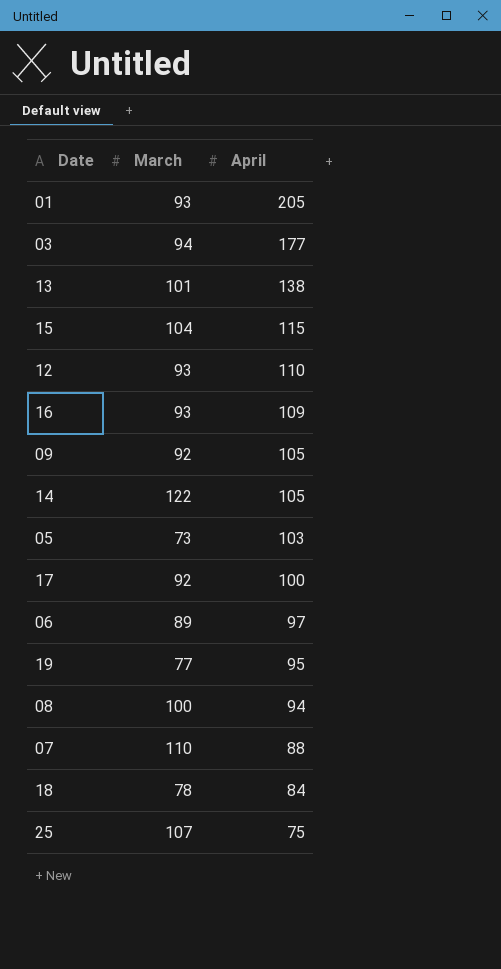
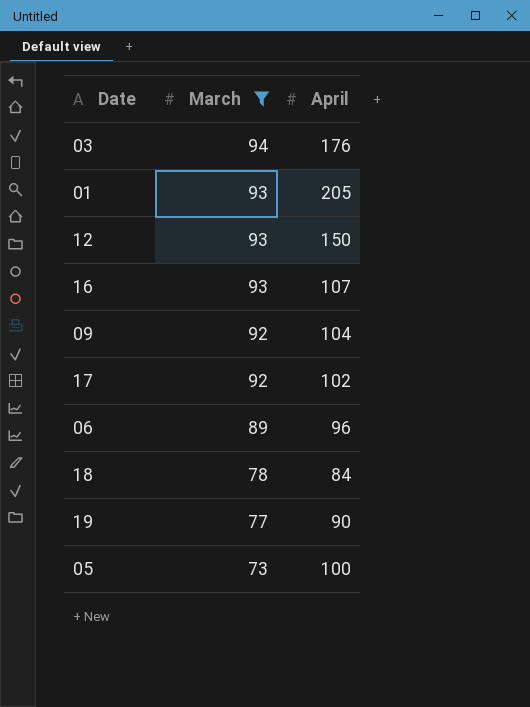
filter: none -> March <= 94
row order: April descending -> March descending
03 | April: 177 -> 176
12 | April: 110 -> 150
16 | April: 109 -> 107
09 | April: 105 -> 104
17 | April: 100 -> 102
06 | April: 97 -> 96
19 | April: 95 -> 90
05 | April: 103 -> 100

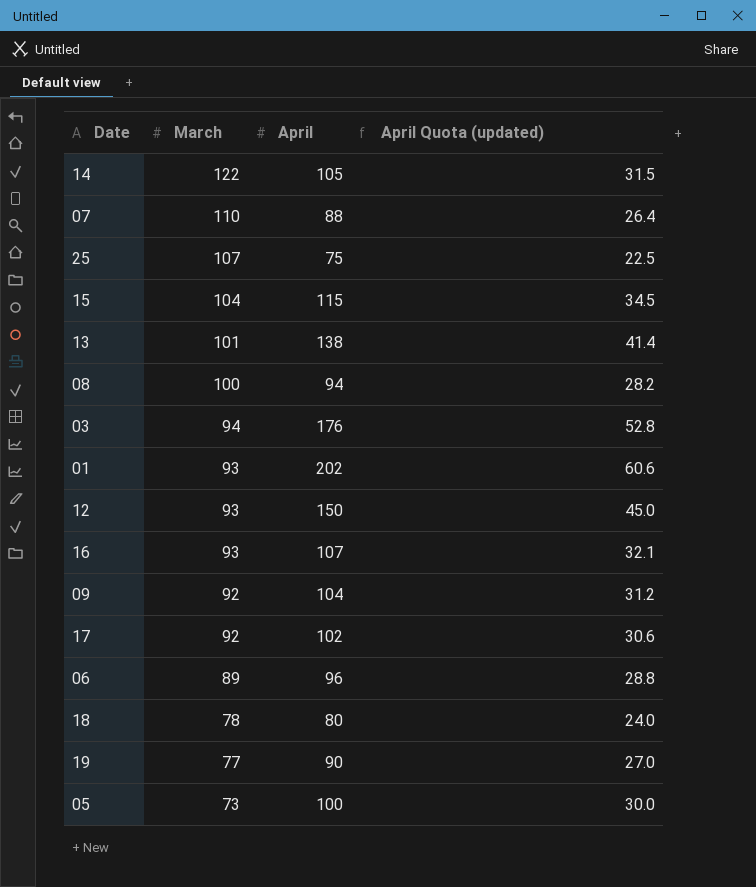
filter: March <= 94 -> none
column April Quota (updated) | formula: none -> [April] * 0.3
01 | April: 205 -> 202
18 | April: 84 -> 80

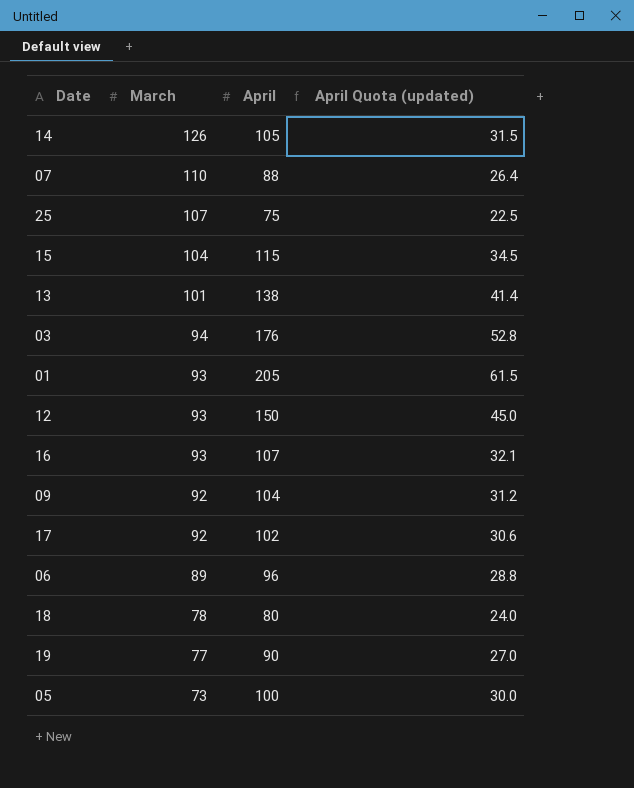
row 08: 100 | 94 | 28.2 -> none
14 | March: 122 -> 126
01 | April: 202 -> 205
01 | April Quota (updated): 60.6 -> 61.5

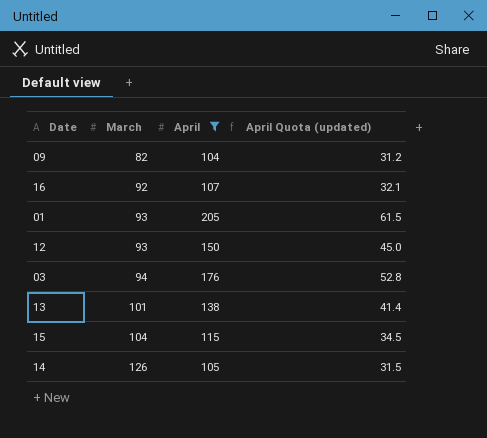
filter: none -> April >= 104
row order: March descending -> March ascending
09 | March: 92 -> 82
16 | March: 93 -> 92

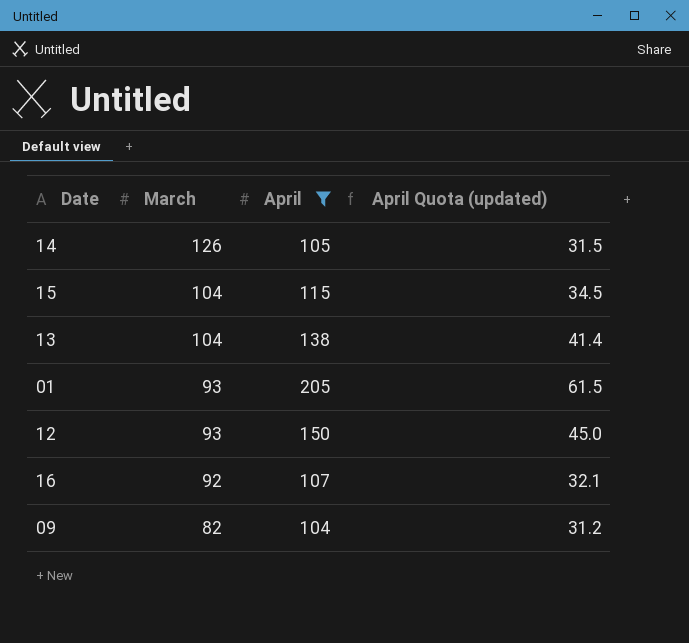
row order: March ascending -> March descending
row 03: 94 | 176 | 52.8 -> none
13 | March: 101 -> 104

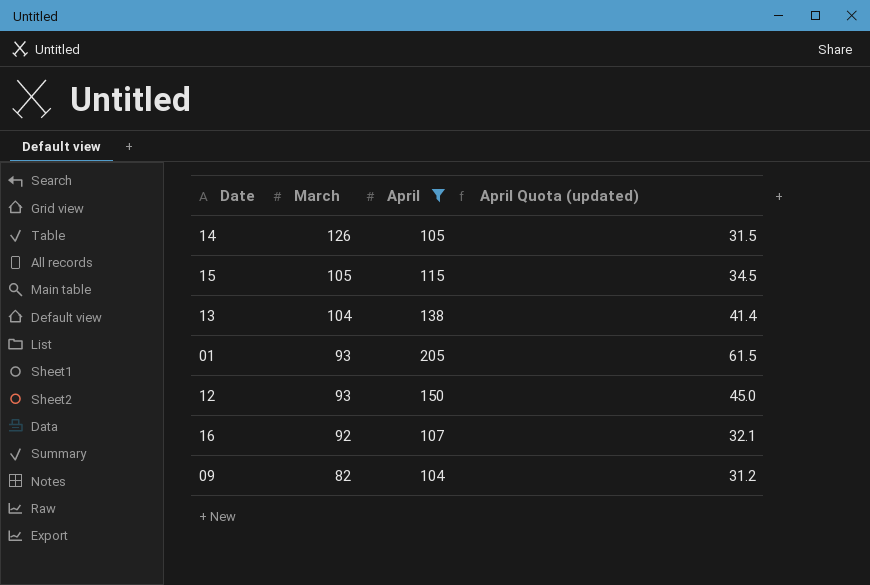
15 | March: 104 -> 105

